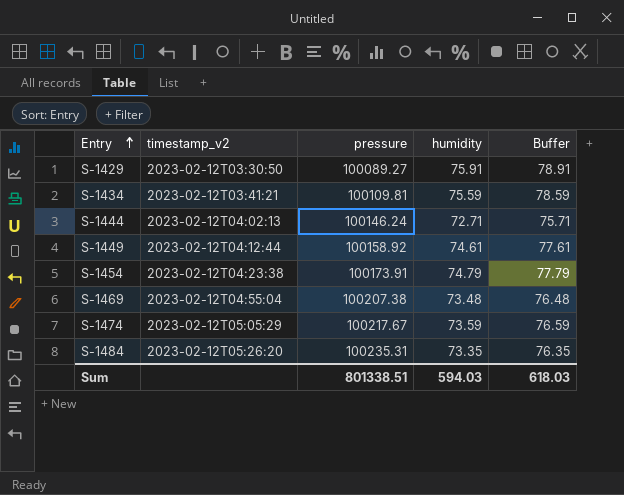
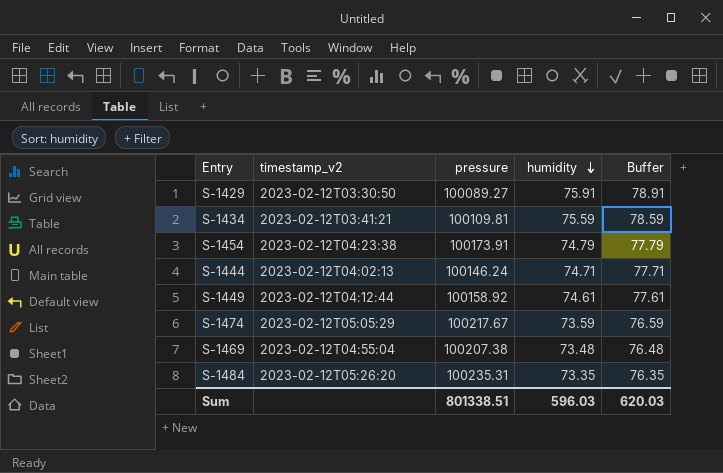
row order: Entry ascending -> humidity descending
S-1444 | humidity: 72.71 -> 74.71
S-1444 | Buffer: 75.71 -> 77.71
Sum | humidity: 594.03 -> 596.03
Sum | Buffer: 618.03 -> 620.03

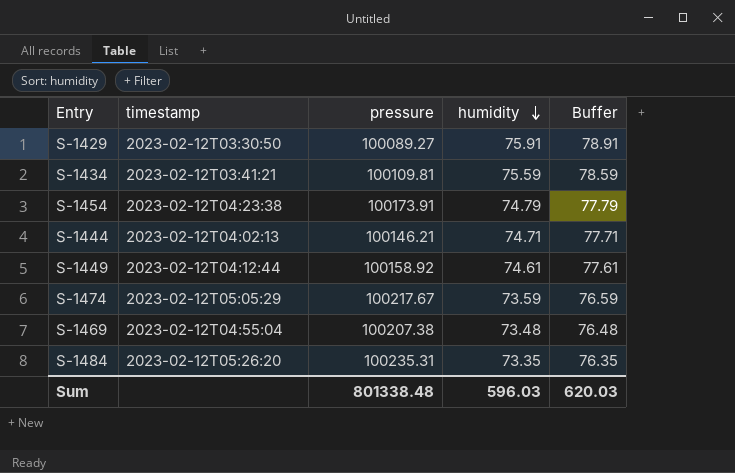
column name: timestamp_v2 -> timestamp
S-1444 | pressure: 100146.24 -> 100146.21
Sum | pressure: 801338.51 -> 801338.48

